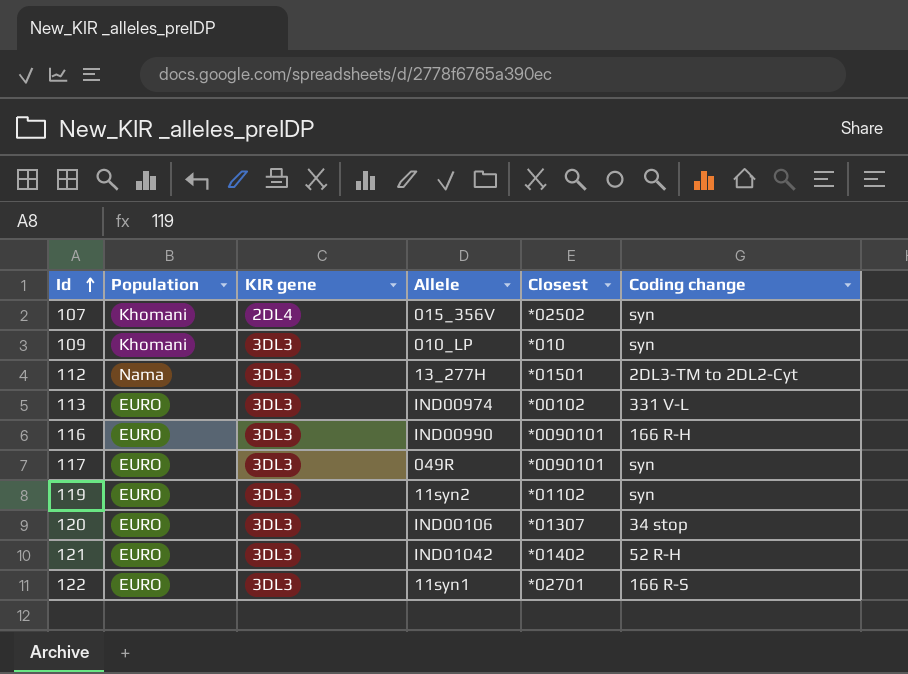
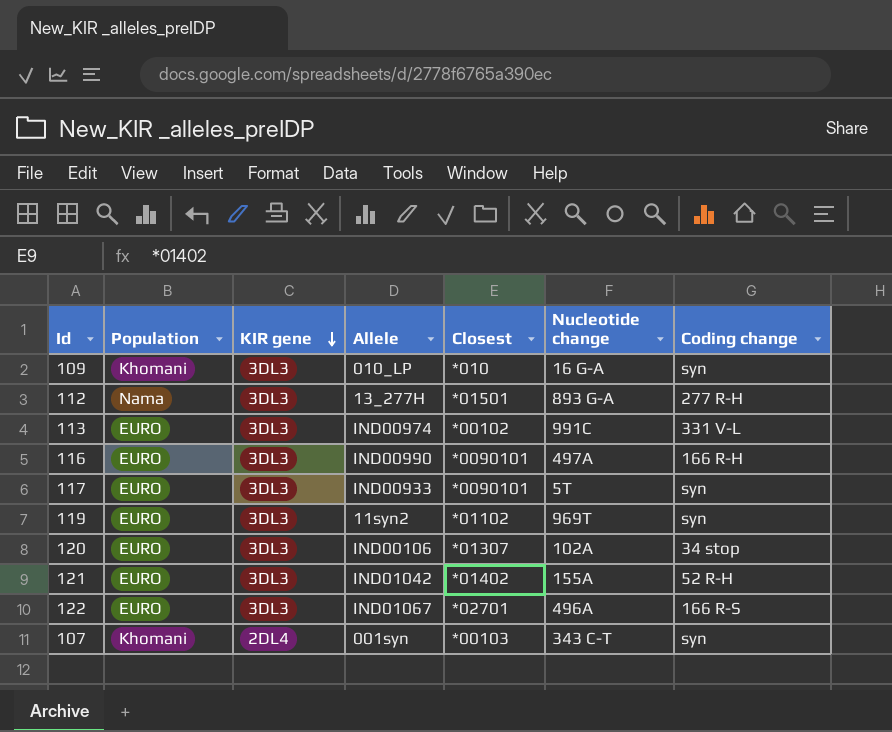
row order: Id ascending -> KIR gene descending
column Nucleotide change | position: none -> 6
112 | Coding change: 2DL3-TM to 2DL2-Cyt -> 277 R-H
117 | Allele: 049R -> IND00933
122 | Allele: 11syn1 -> IND01067
107 | Allele: 015_356V -> 001syn
107 | Closest: *02502 -> *00103

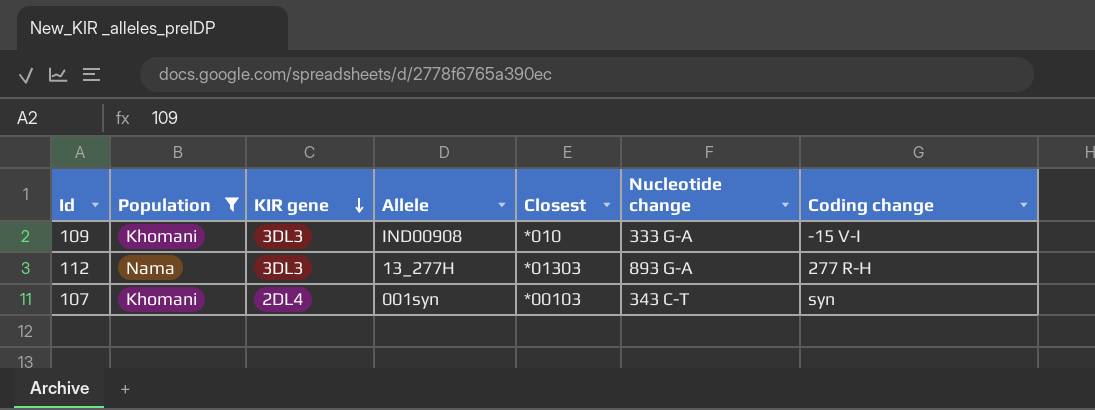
filter: none -> Population != EURO
109 | Allele: 010_LP -> IND00908
109 | Nucleotide change: 16 G-A -> 333 G-A
109 | Coding change: syn -> -15 V-I
112 | Closest: *01501 -> *01303

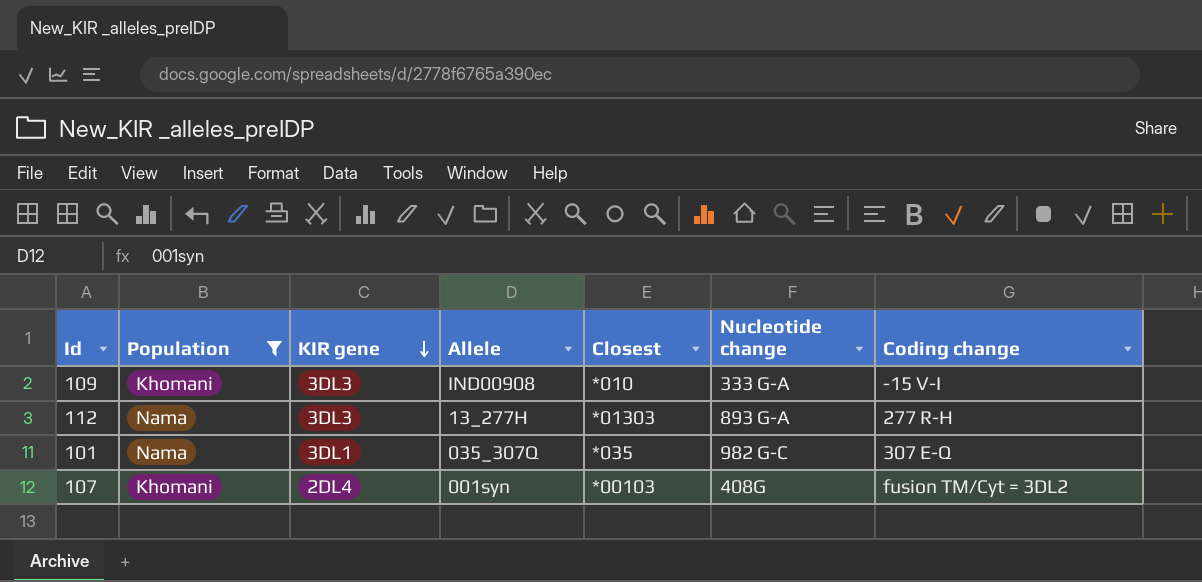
row 101: none -> Nama | 3DL1 | 035_307Q | *035 | 982 G-C | 307 E-Q
107 | Nucleotide change: 343 C-T -> 408G
107 | Coding change: syn -> fusion TM/Cyt = 3DL2

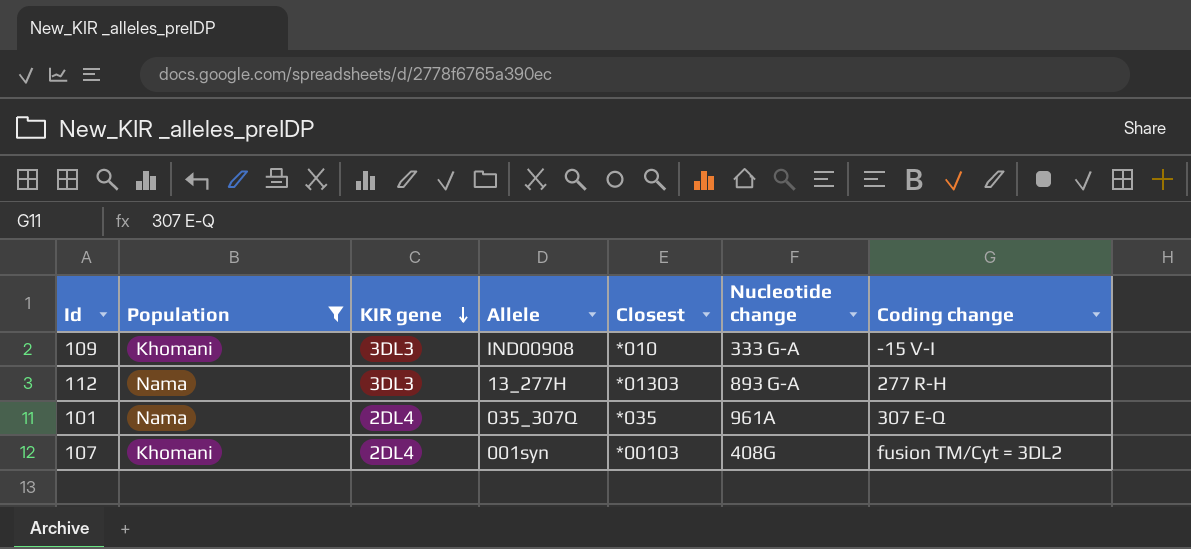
101 | KIR gene: 3DL1 -> 2DL4
101 | Nucleotide change: 982 G-C -> 961A

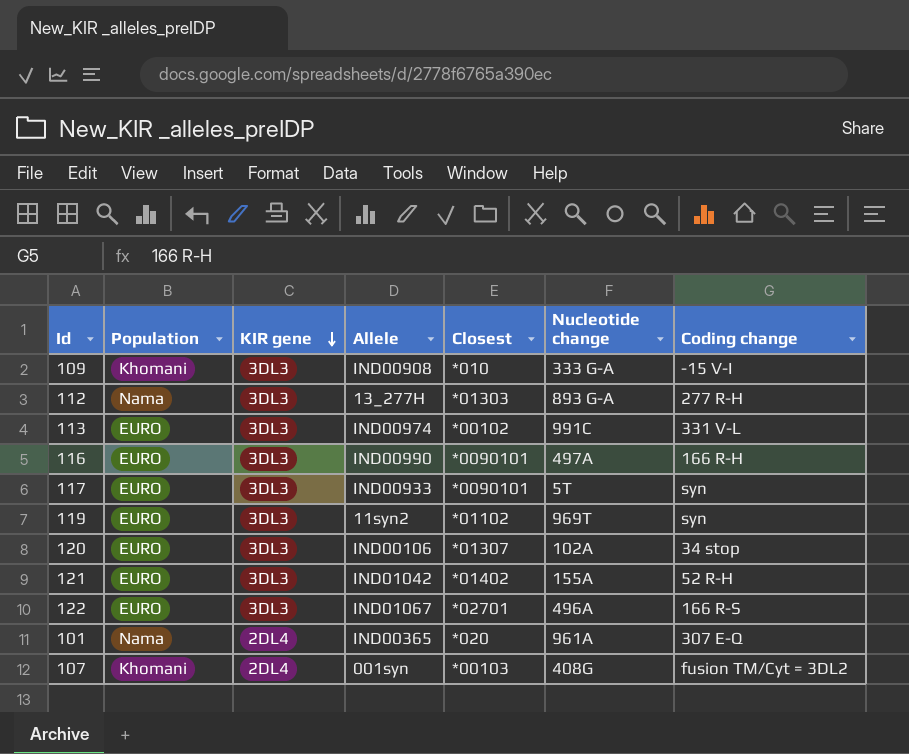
filter: Population != EURO -> none
101 | Allele: 035_307Q -> IND00365
101 | Closest: *035 -> *020

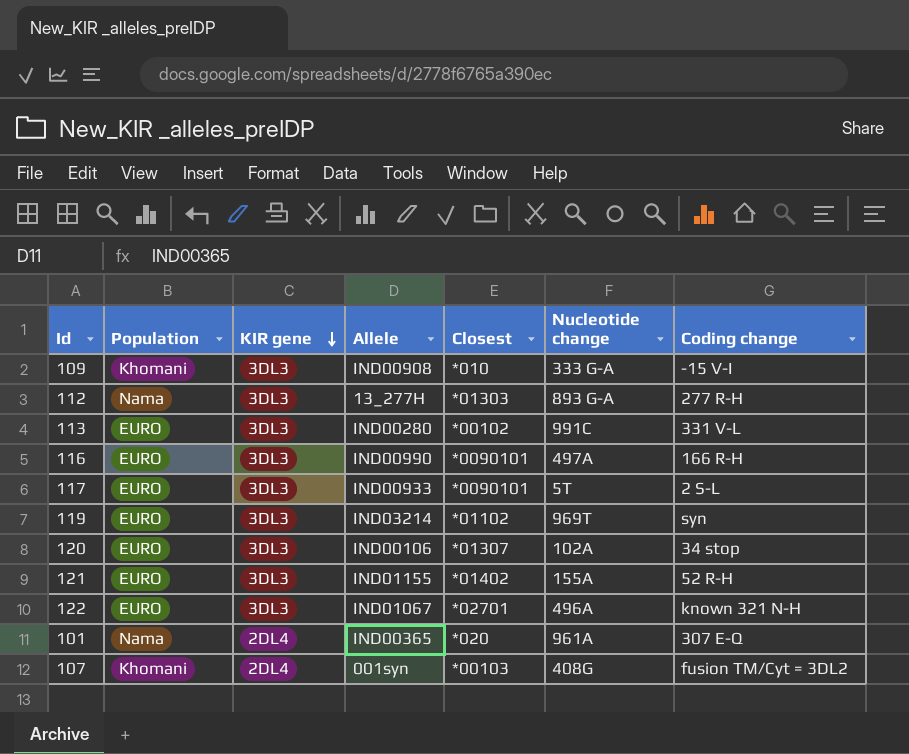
113 | Allele: IND00974 -> IND00280
117 | Coding change: syn -> 2 S-L
119 | Allele: 11syn2 -> IND03214
121 | Allele: IND01042 -> IND01155
122 | Coding change: 166 R-S -> known 321 N-H

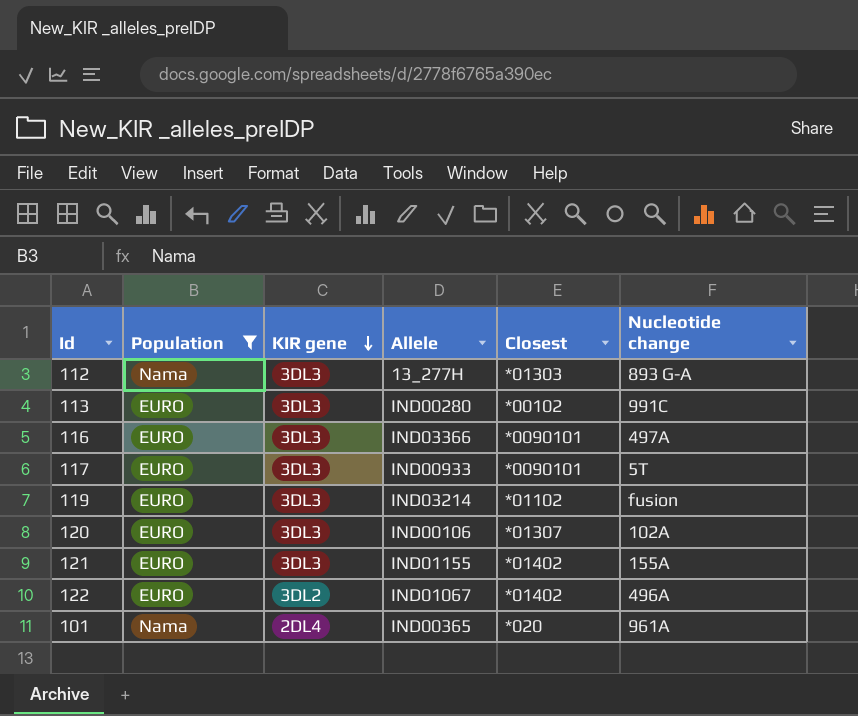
filter: none -> Population != Khomani
column Coding change | position: 7 -> none
116 | Allele: IND00990 -> IND03366
119 | Nucleotide change: 969T -> fusion
122 | KIR gene: 3DL3 -> 3DL2
122 | Closest: *02701 -> *01402

